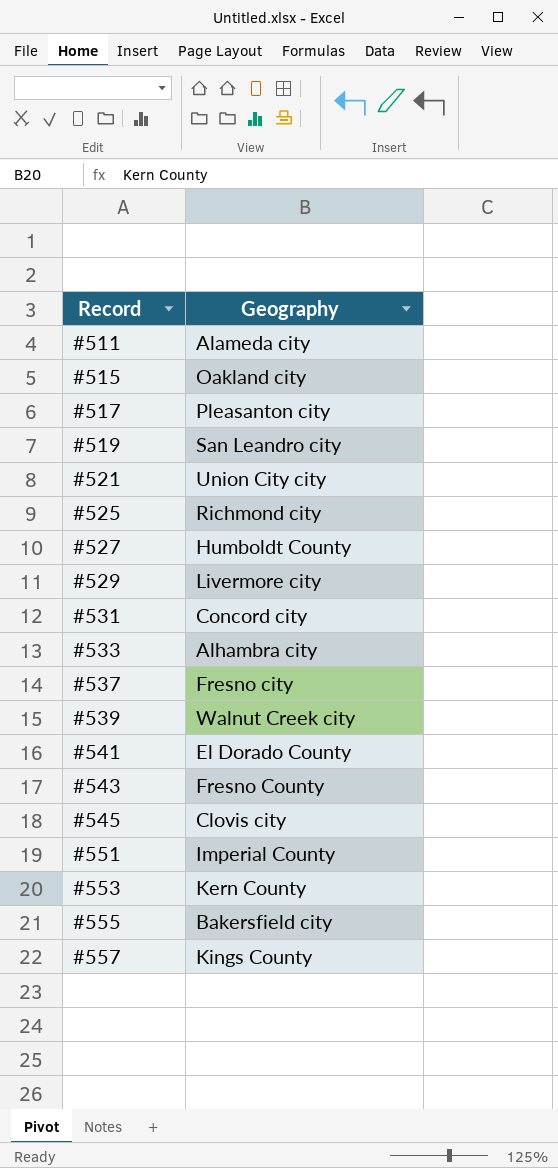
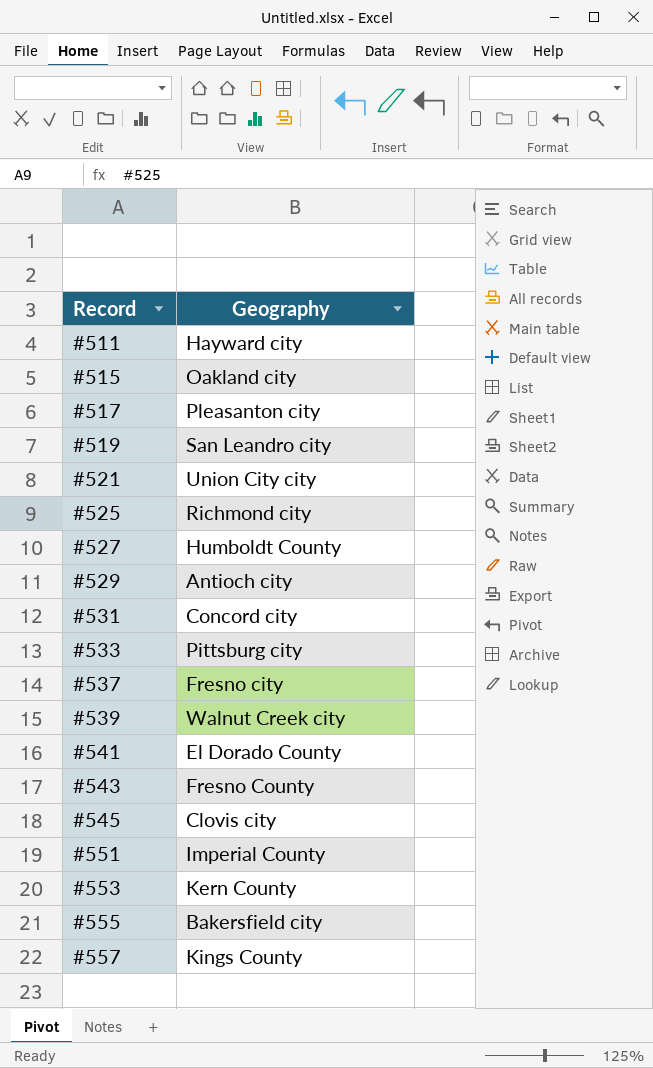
#511 | Geography: Alameda city -> Hayward city
#529 | Geography: Livermore city -> Antioch city
#533 | Geography: Alhambra city -> Pittsburg city

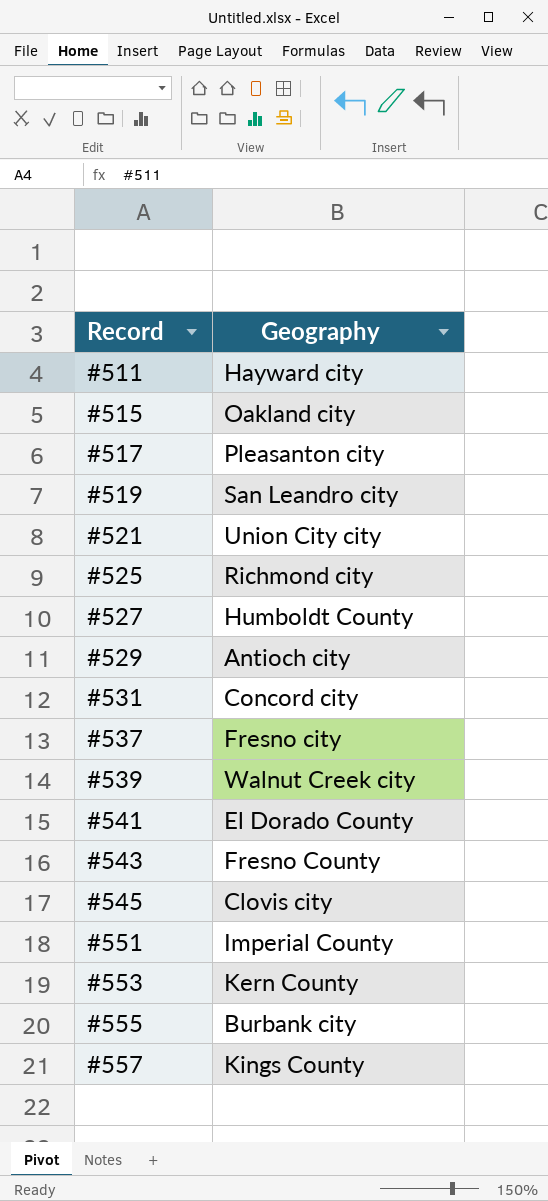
row #533: Pittsburg city -> none
#555 | Geography: Bakersfield city -> Burbank city

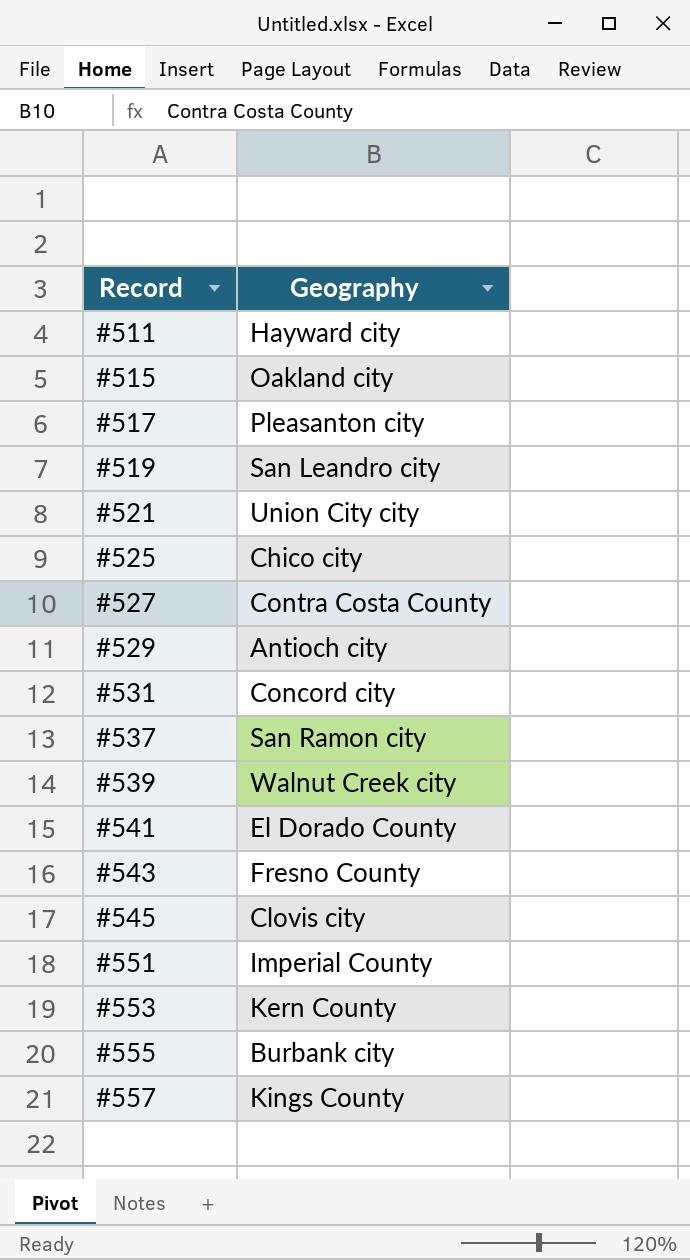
#525 | Geography: Richmond city -> Chico city
#527 | Geography: Humboldt County -> Contra Costa County
#537 | Geography: Fresno city -> San Ramon city

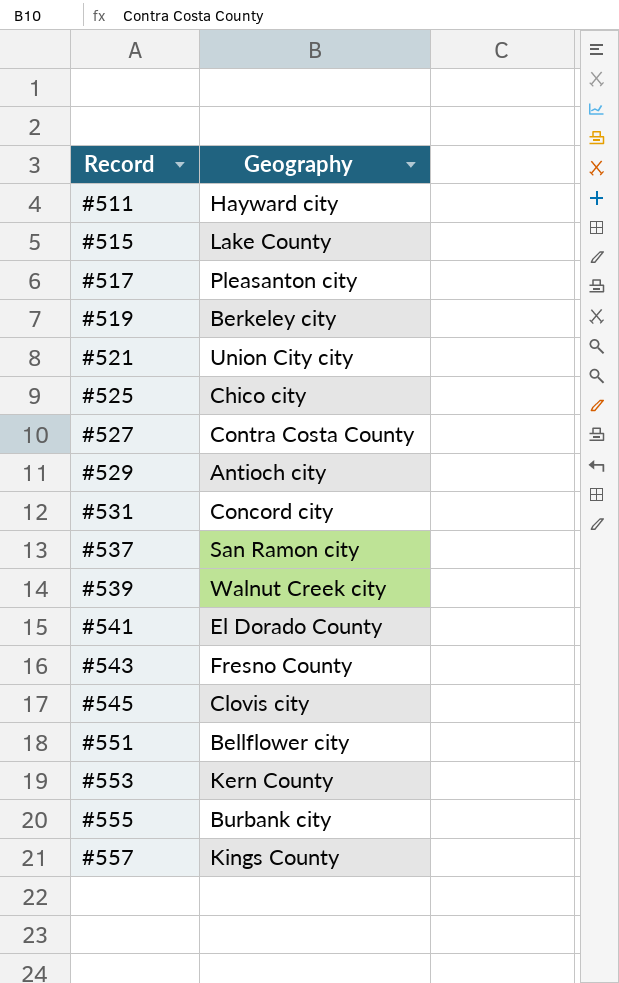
#515 | Geography: Oakland city -> Lake County
#519 | Geography: San Leandro city -> Berkeley city
#551 | Geography: Imperial County -> Bellflower city

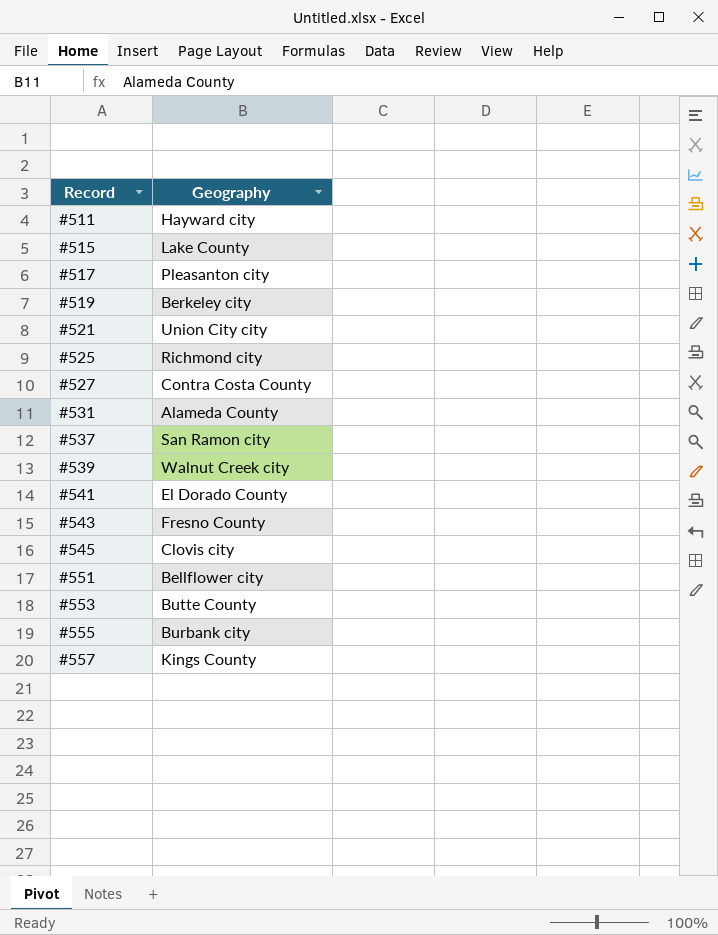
row #529: Antioch city -> none
#525 | Geography: Chico city -> Richmond city
#531 | Geography: Concord city -> Alameda County
#553 | Geography: Kern County -> Butte County

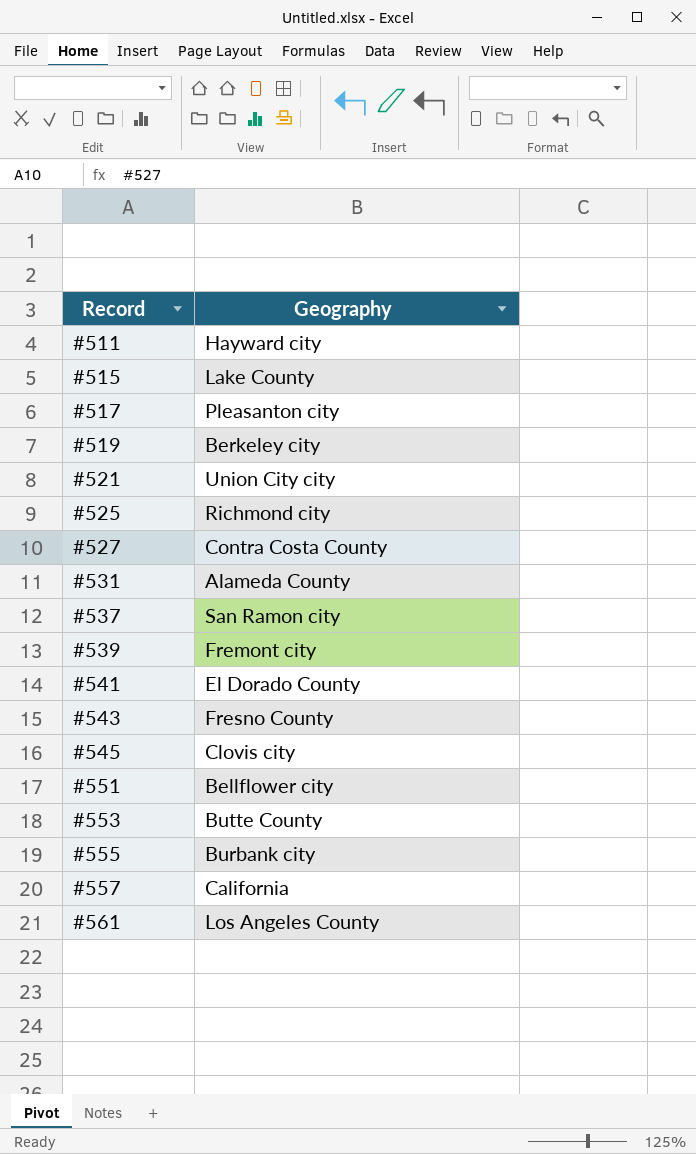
#539 | Geography: Walnut Creek city -> Fremont city
#557 | Geography: Kings County -> California
row #561: none -> Los Angeles County

